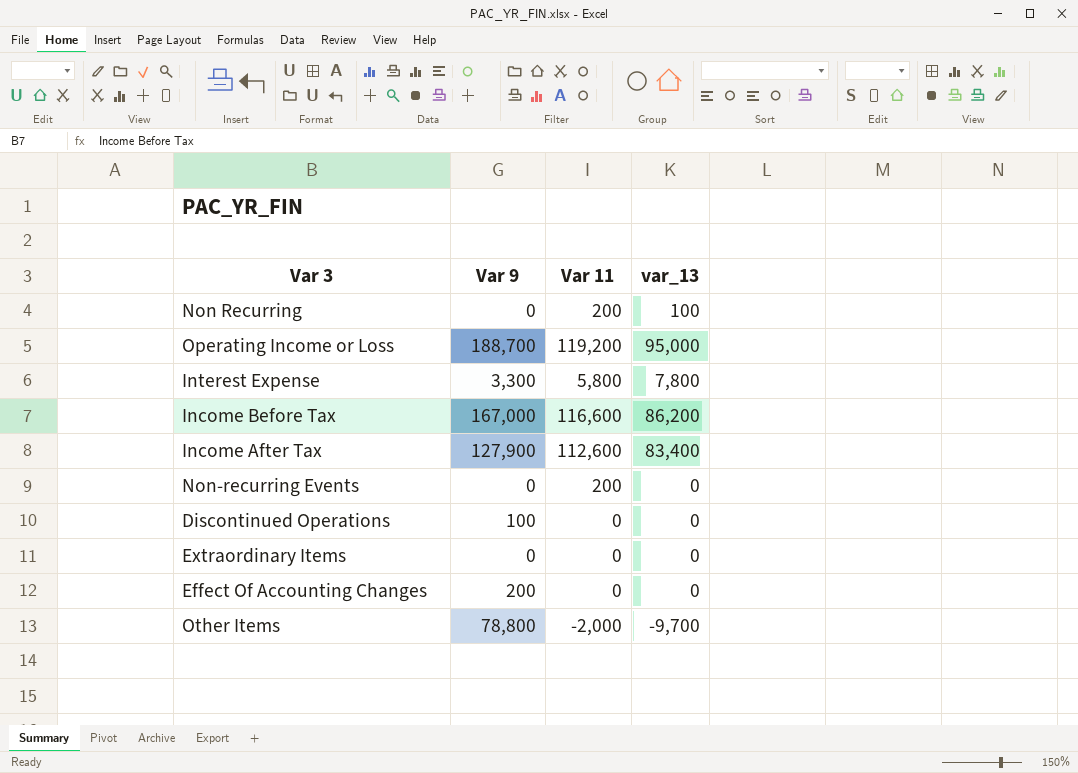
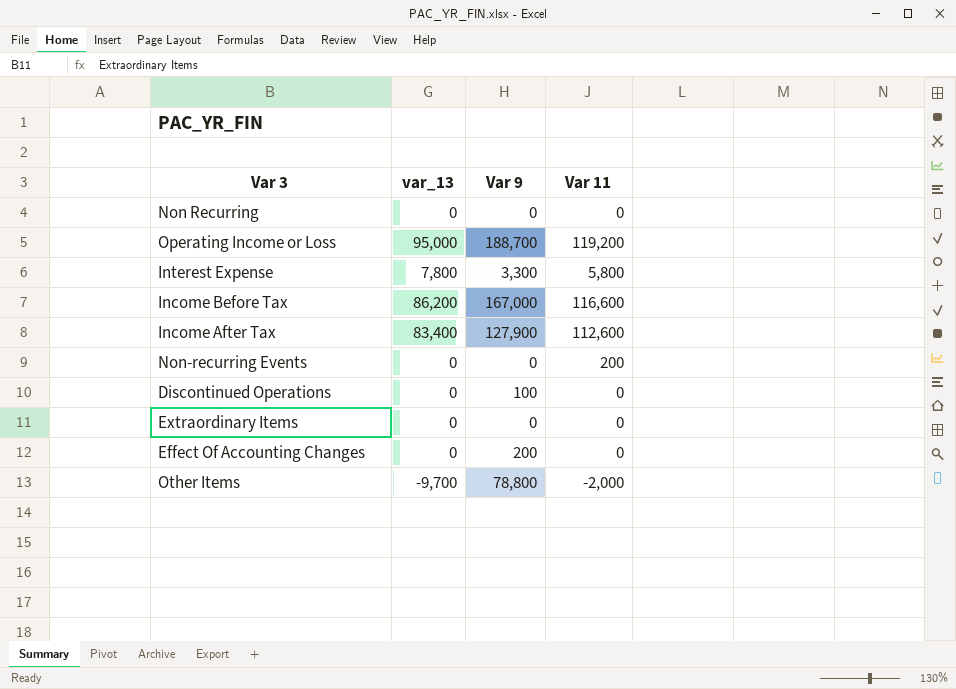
column var_13 | position: 4 -> 2
Non Recurring | var_13: 100 -> 0
Non Recurring | Var 11: 200 -> 0

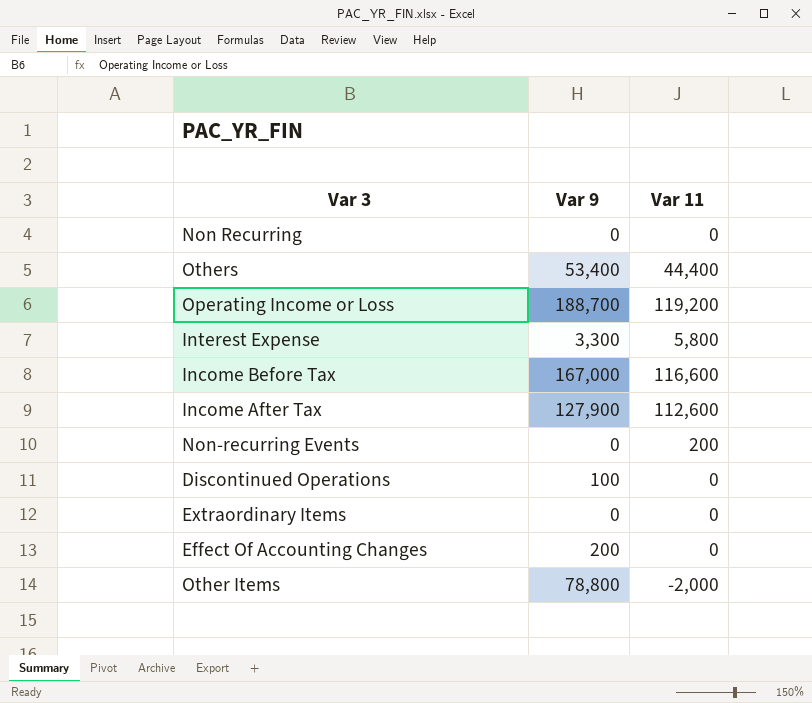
column var_13 | position: 2 -> none
row Others: none -> 53,400 | 44,400

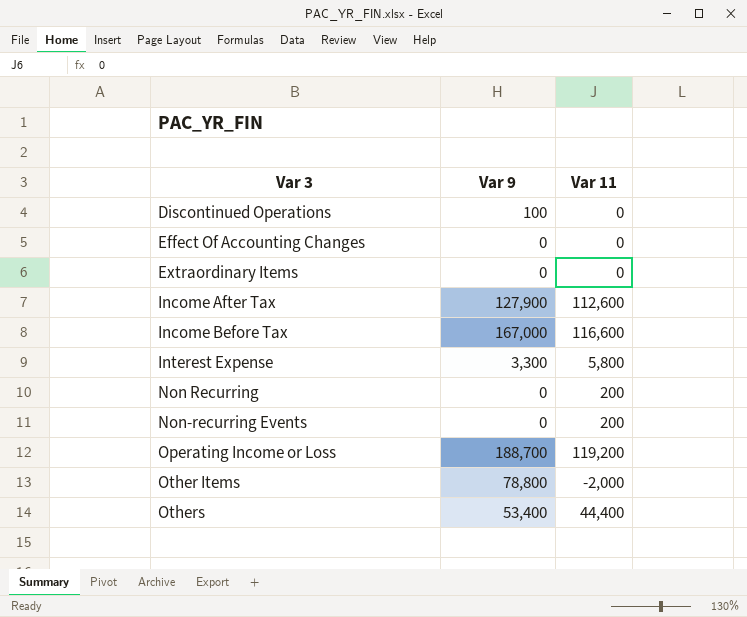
row order: none -> Var 3 ascending
Effect Of Accounting Changes | Var 9: 200 -> 0
Non Recurring | Var 11: 0 -> 200

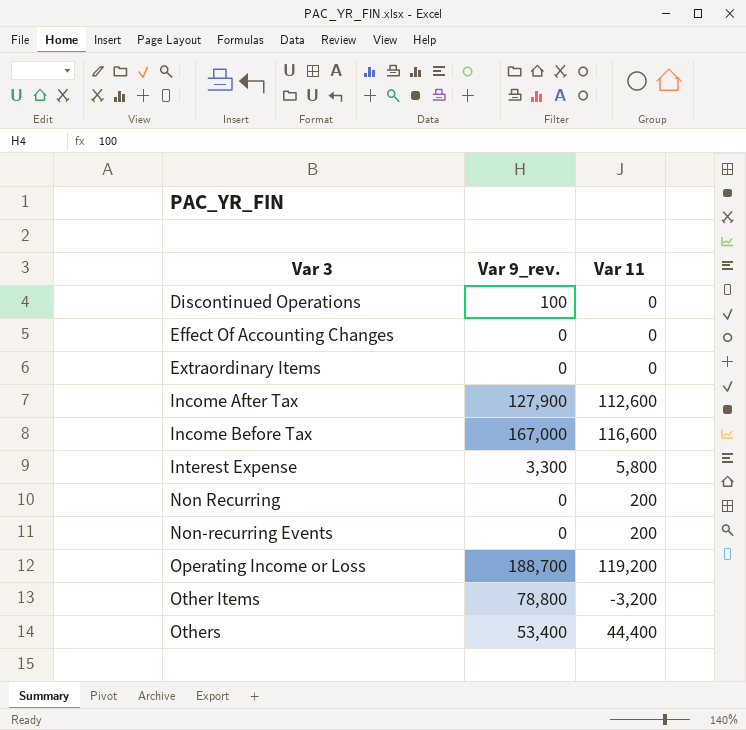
column name: Var 9 -> Var 9_rev.
Other Items | Var 11: -2,000 -> -3,200

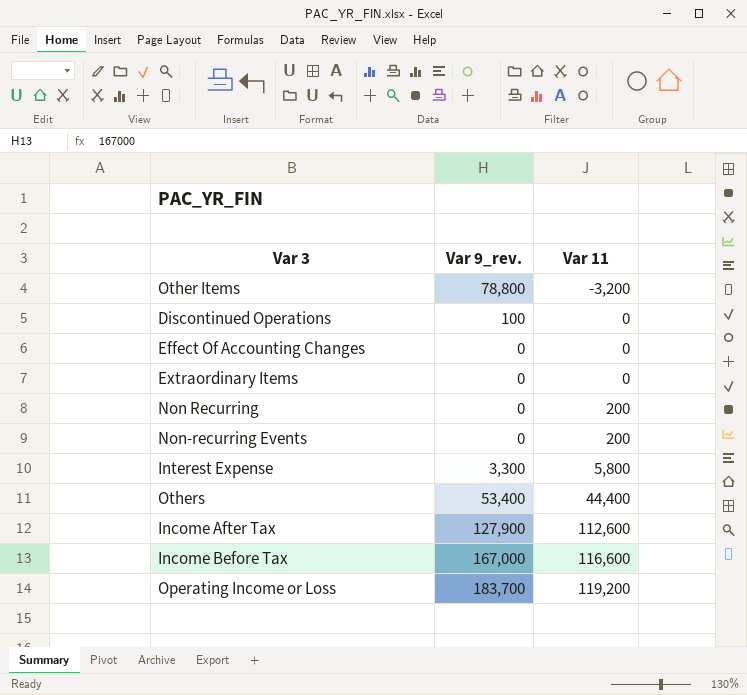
row order: Var 3 ascending -> Var 11 ascending
Operating Income or Loss | Var 9_rev.: 188,700 -> 183,700

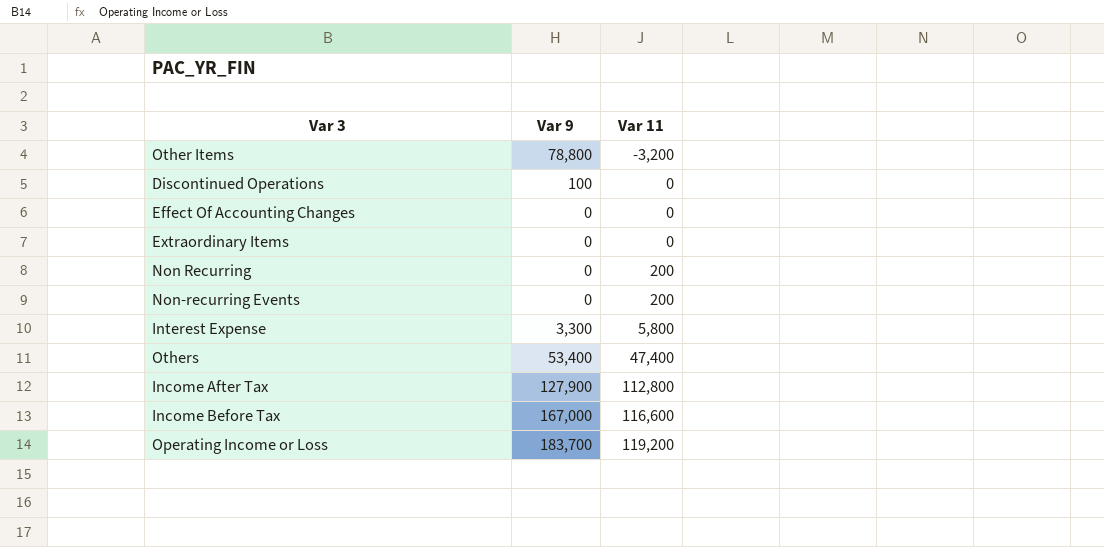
column name: Var 9_rev. -> Var 9
Others | Var 11: 44,400 -> 47,400
Income After Tax | Var 11: 112,600 -> 112,800

